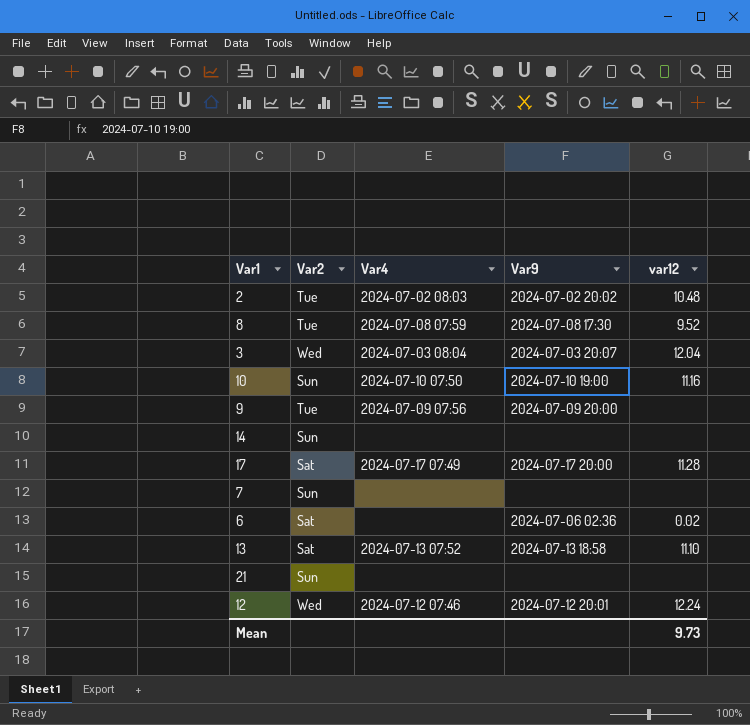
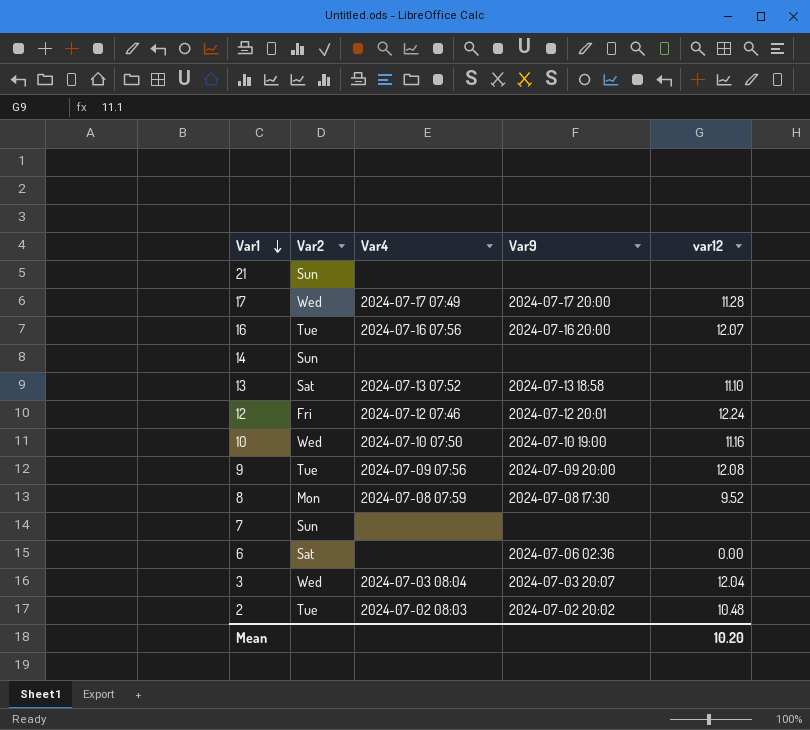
row order: none -> Var1 descending
17 | Var2: Sat -> Wed
row 16: none -> Tue | 2024-07-16 07:56 | 2024-07-16 20:00 | 12.07
12 | Var2: Wed -> Fri
10 | Var2: Sun -> Wed
9 | var12: none -> 12.08
8 | Var2: Tue -> Mon
6 | var12: 0.02 -> 0.00
Mean | var12: 9.73 -> 10.20

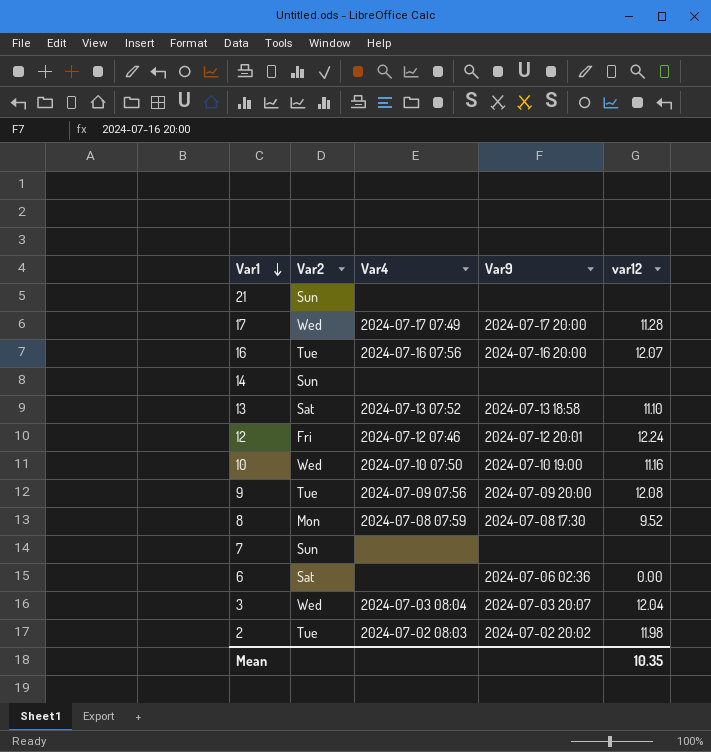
2 | var12: 10.48 -> 11.98
Mean | var12: 10.20 -> 10.35

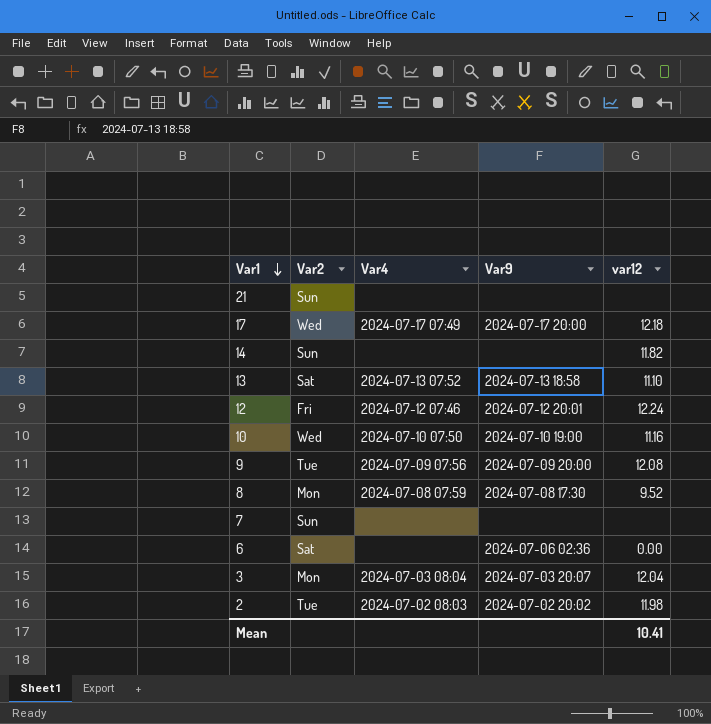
row 16: Tue | 2024-07-16 07:56 | 2024-07-16 20:00 | 12.07 -> none
17 | var12: 11.28 -> 12.18
14 | var12: none -> 11.82
3 | Var2: Wed -> Mon
Mean | var12: 10.35 -> 10.41

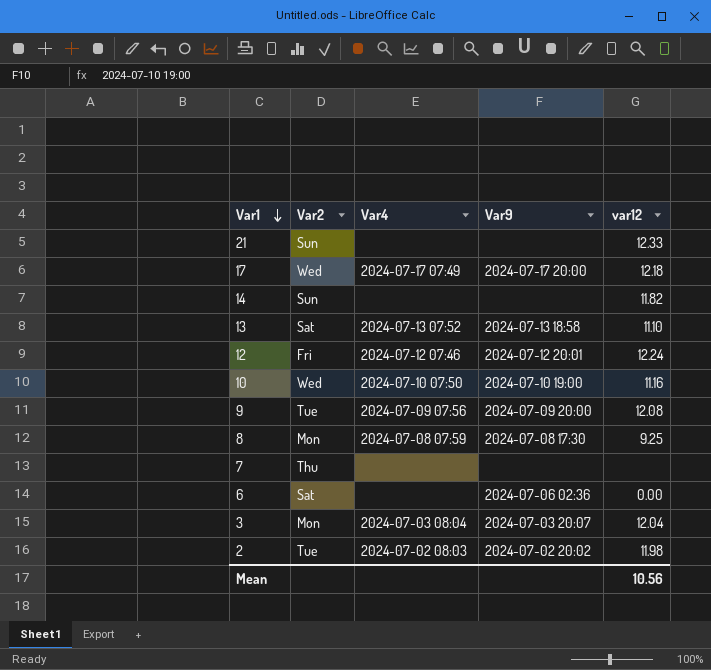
21 | var12: none -> 12.33
8 | var12: 9.52 -> 9.25
7 | Var2: Sun -> Thu
Mean | var12: 10.41 -> 10.56

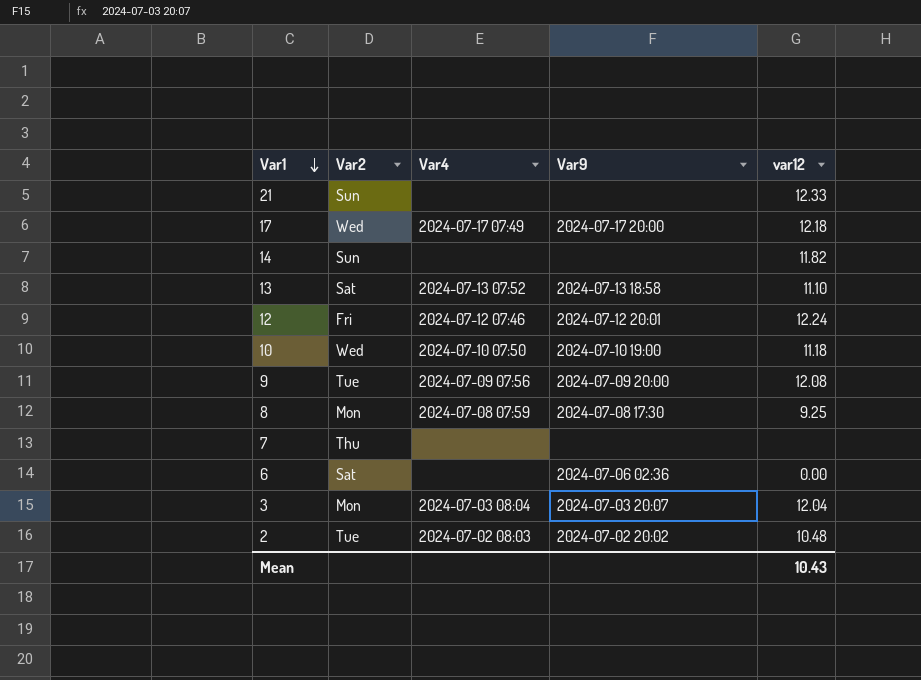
10 | var12: 11.16 -> 11.18
2 | var12: 11.98 -> 10.48
Mean | var12: 10.56 -> 10.43

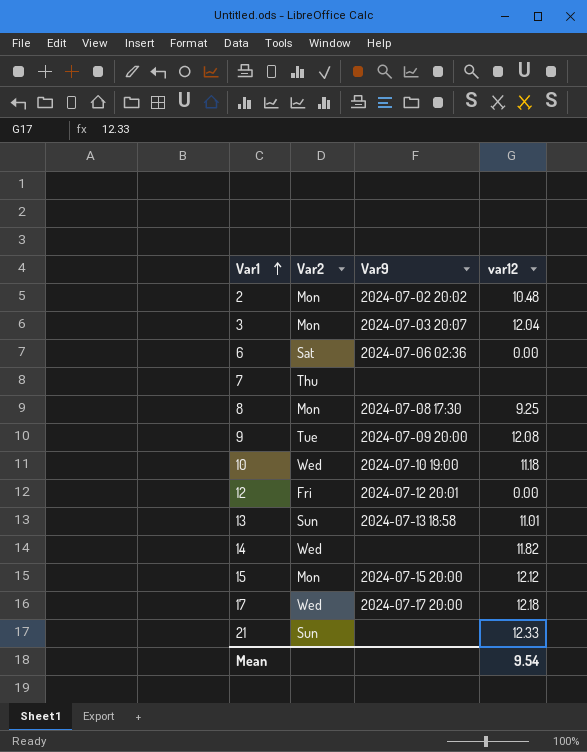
row order: Var1 descending -> Var1 ascending
column Var4 | position: 3 -> none
2 | Var2: Tue -> Mon
12 | var12: 12.24 -> 0.00
13 | Var2: Sat -> Sun
13 | var12: 11.10 -> 11.01
14 | Var2: Sun -> Wed
row 15: none -> Mon | 2024-07-15 20:00 | 12.12
Mean | var12: 10.43 -> 9.54

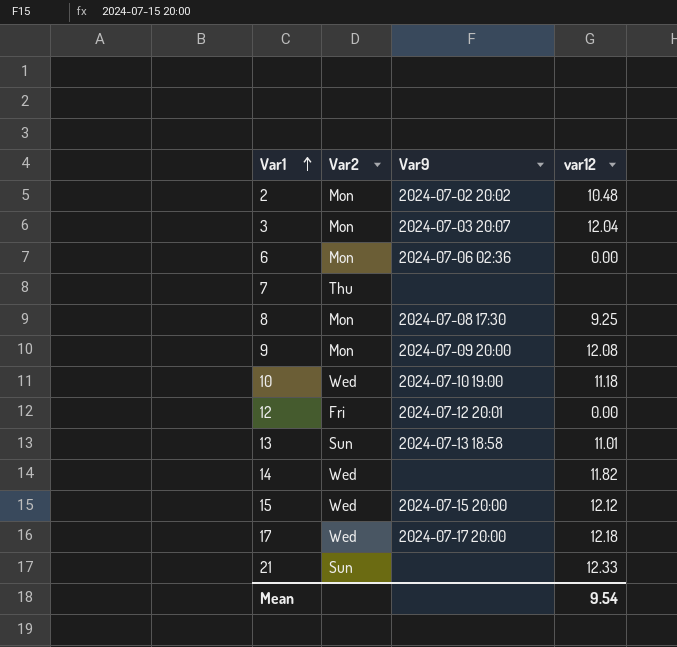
6 | Var2: Sat -> Mon
9 | Var2: Tue -> Mon
15 | Var2: Mon -> Wed

